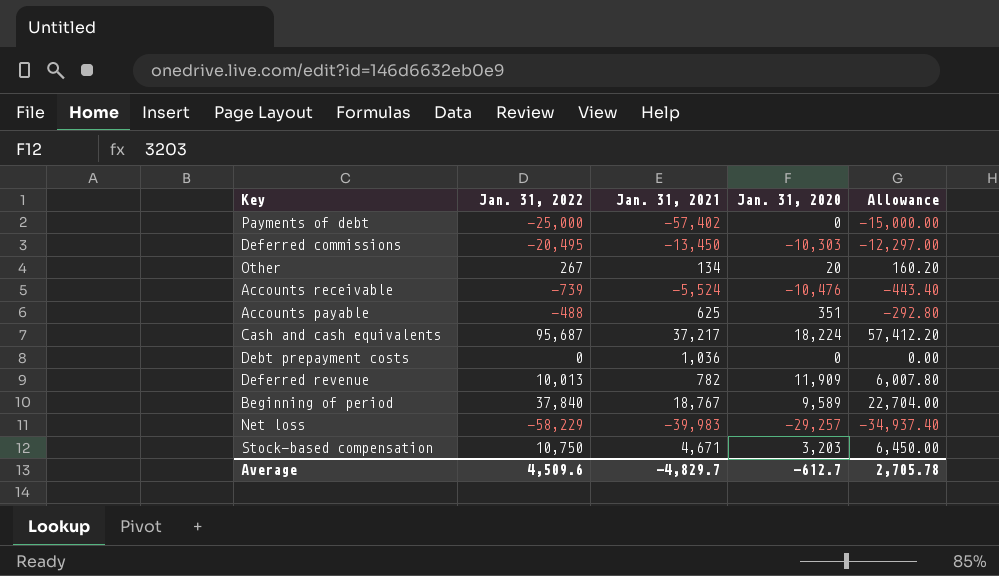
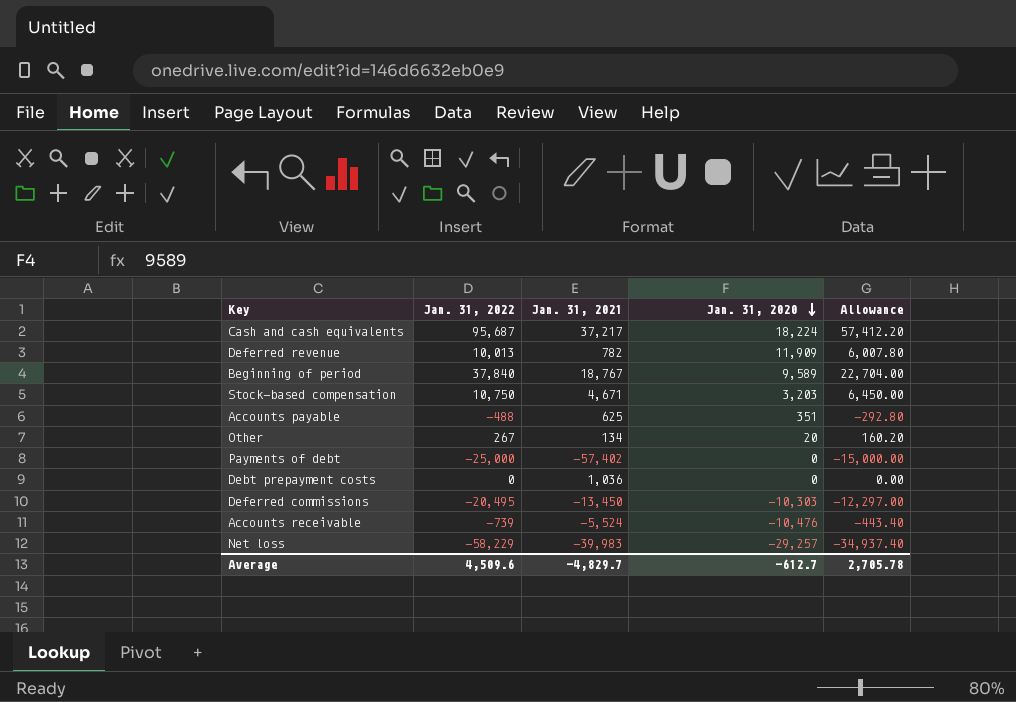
row order: none -> Jan. 31, 2020 descending

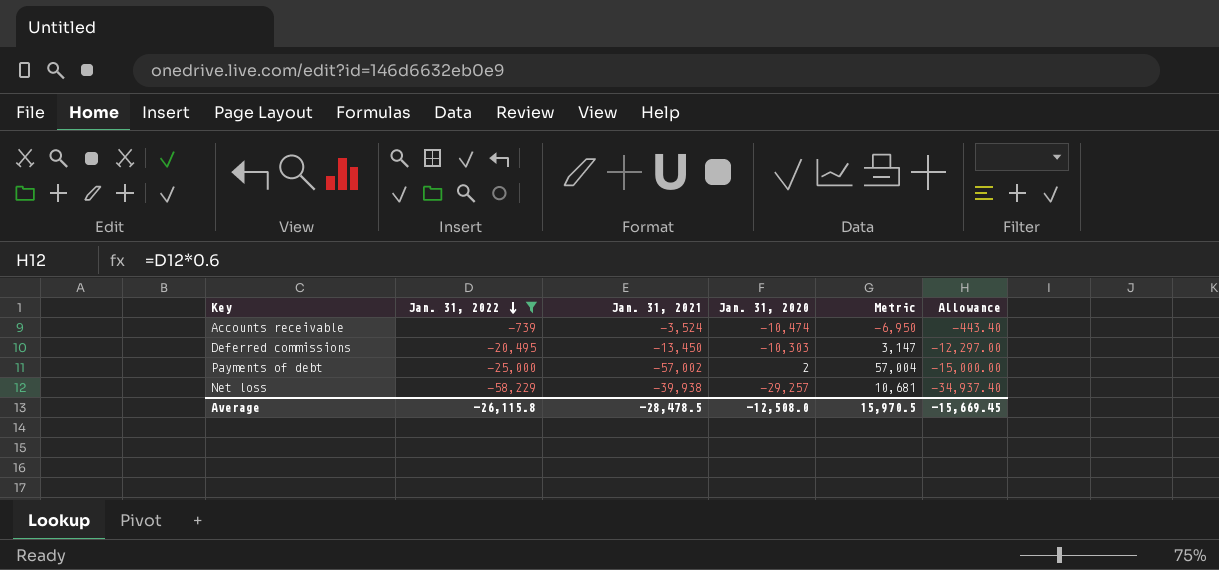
filter: none -> Jan. 31, 2022 <= -739
row order: Jan. 31, 2020 descending -> Jan. 31, 2022 descending
column Metric | formula: none -> [Jan. 31, 2020] - [Jan. 31, 2021]
Accounts receivable | Jan. 31, 2021: -5,524 -> -3,524
Accounts receivable | Jan. 31, 2020: -10,476 -> -10,474
Payments of debt | Jan. 31, 2021: -57,402 -> -57,002
Payments of debt | Jan. 31, 2020: 0 -> 2
Net loss | Jan. 31, 2021: -39,983 -> -39,938
Average | Jan. 31, 2022: 4,509.6 -> -26,115.8
Average | Jan. 31, 2021: -4,829.7 -> -28,478.5
Average | Jan. 31, 2020: -612.7 -> -12,508.0
Average | Allowance: 2,705.78 -> -15,669.45

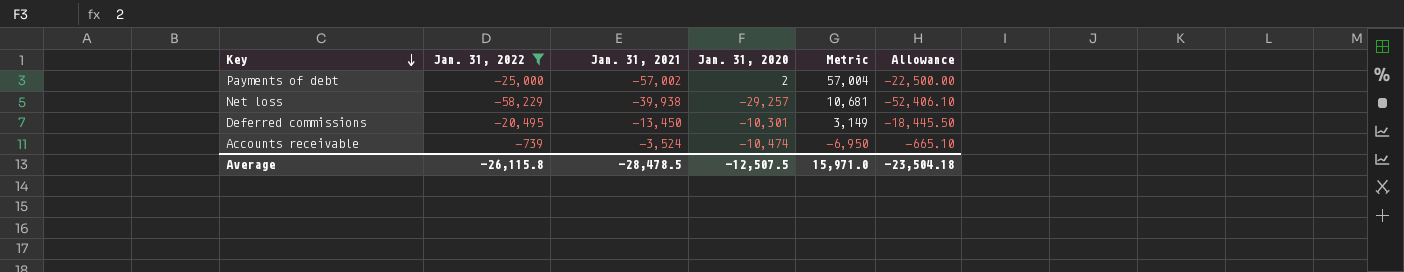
row order: Jan. 31, 2022 descending -> Key descending
column Allowance | formula: [Jan. 31, 2022] * 0.6 -> [Jan. 31, 2022] * 0.9
Deferred commissions | Jan. 31, 2020: -10,303 -> -10,301
Deferred commissions | Metric: 3,147 -> 3,149
Average | Jan. 31, 2020: -12,508.0 -> -12,507.5
Average | Metric: 15,970.5 -> 15,971.0
Average | Allowance: -15,669.45 -> -23,504.18

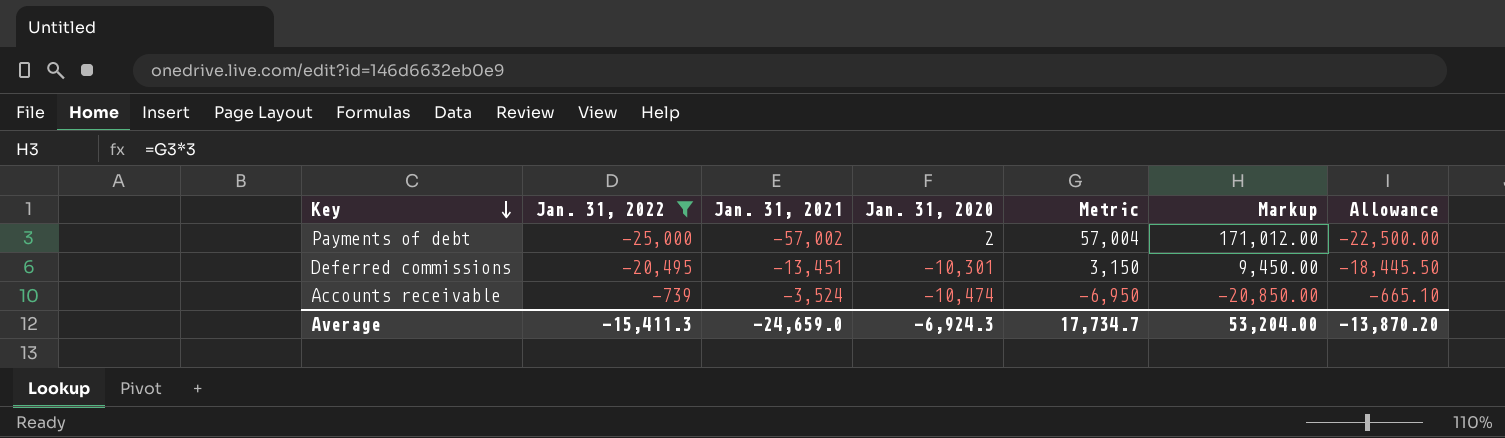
column Markup | formula: none -> [Metric] * 3
row Net loss: -58,229 | -39,938 | -29,257 | 10,681 | -52,406.10 -> none
Deferred commissions | Jan. 31, 2021: -13,450 -> -13,451
Deferred commissions | Metric: 3,149 -> 3,150
Average | Jan. 31, 2022: -26,115.8 -> -15,411.3
Average | Jan. 31, 2021: -28,478.5 -> -24,659.0
Average | Jan. 31, 2020: -12,507.5 -> -6,924.3
Average | Metric: 15,971.0 -> 17,734.7
Average | Allowance: -23,504.18 -> -13,870.20

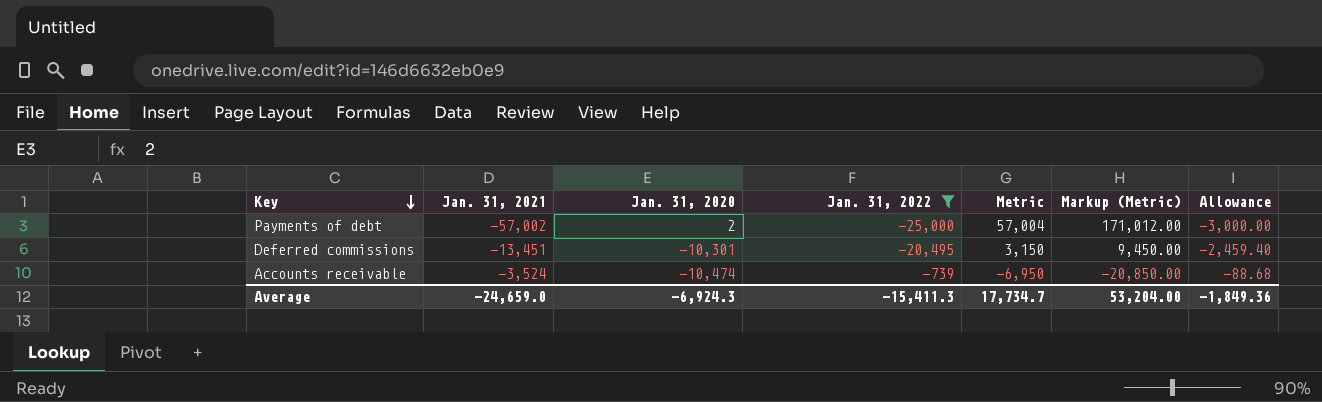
column Jan. 31, 2022 | position: 2 -> 4
column name: Markup -> Markup (Metric)
column Allowance | formula: [Jan. 31, 2022] * 0.9 -> [Jan. 31, 2022] * 0.12
Average | Allowance: -13,870.20 -> -1,849.36

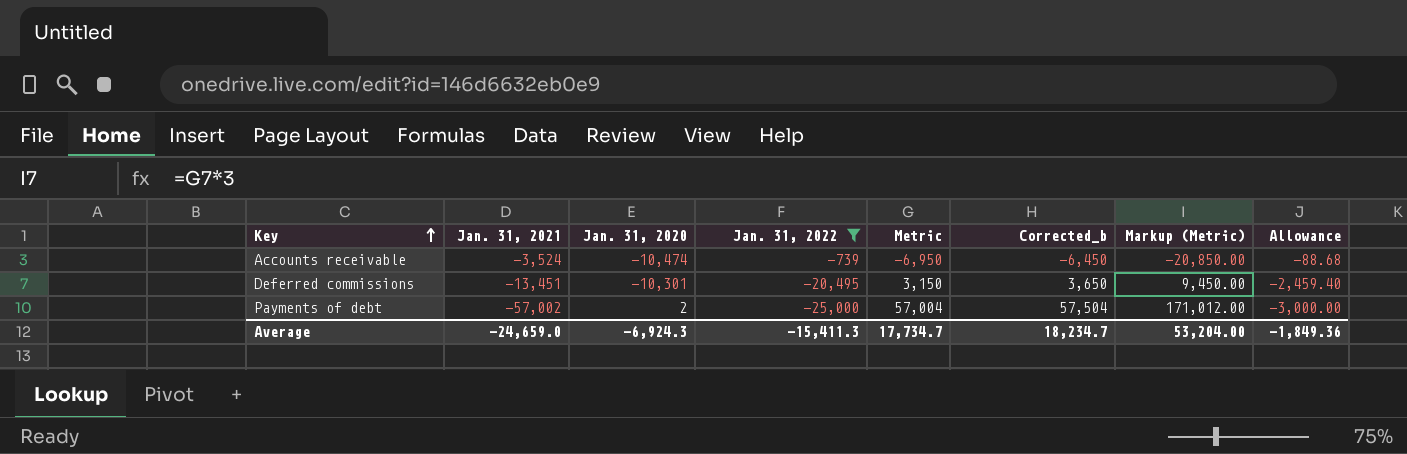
row order: Key descending -> Key ascending
column Corrected_b | formula: none -> [Metric] + 500

